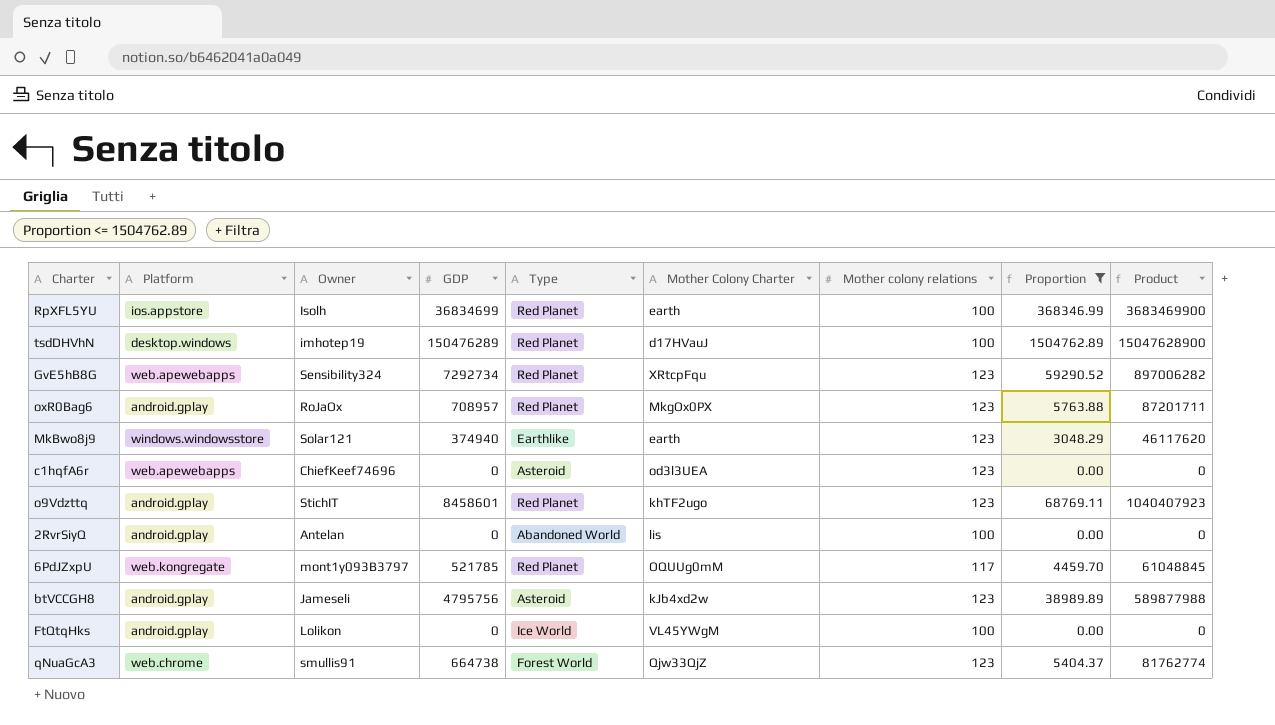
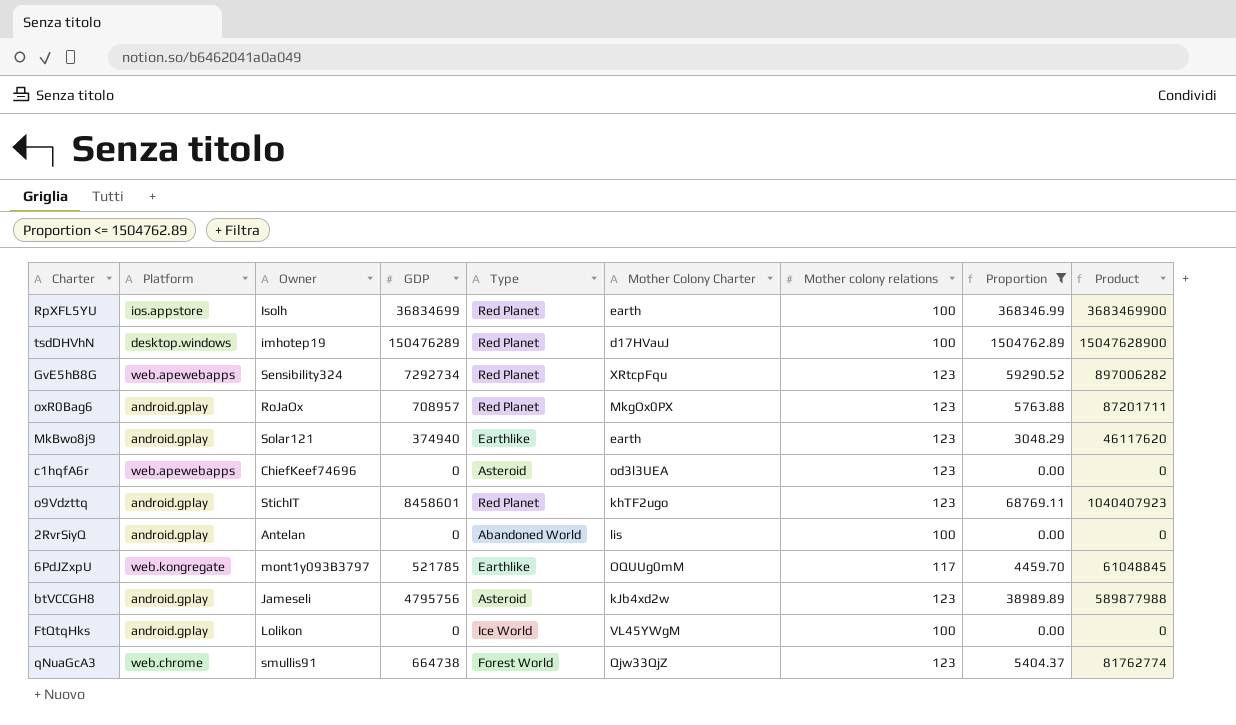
MkBwo8j9 | Platform: windows.windowsstore -> android.gplay
6PdJZxpU | Type: Red Planet -> Earthlike

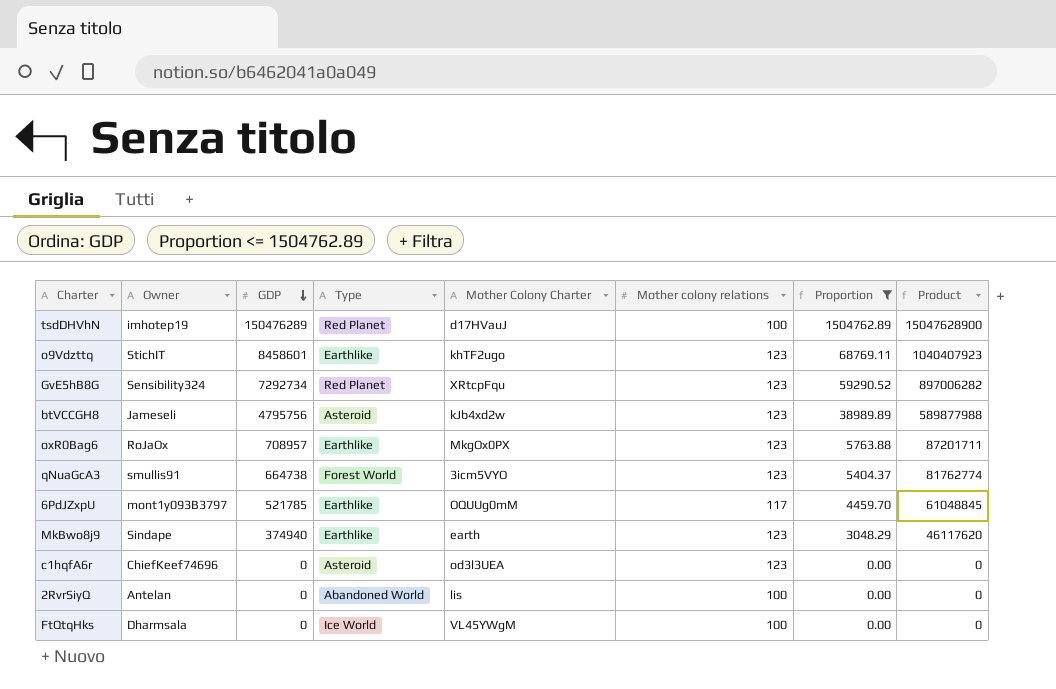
row order: none -> GDP descending
column Platform | position: 2 -> none
row RpXFL5YU: ios.appstore | Isolh | 36834699 | Red Planet | earth | 100 | 368346.99 | 3683469900 -> none
o9Vdzttq | Type: Red Planet -> Earthlike
oxR0Bag6 | Type: Red Planet -> Earthlike
qNuaGcA3 | Mother Colony Charter: Qjw33QjZ -> 3icm5VYO
MkBwo8j9 | Owner: Solar121 -> Sindape
FtQtqHks | Owner: Lolikon -> Dharmsala

